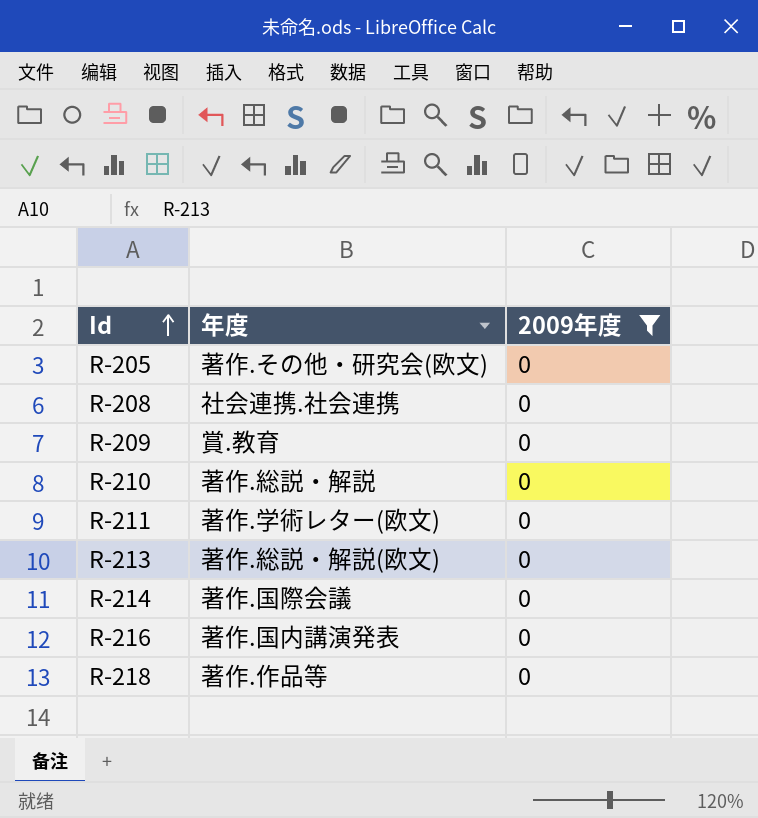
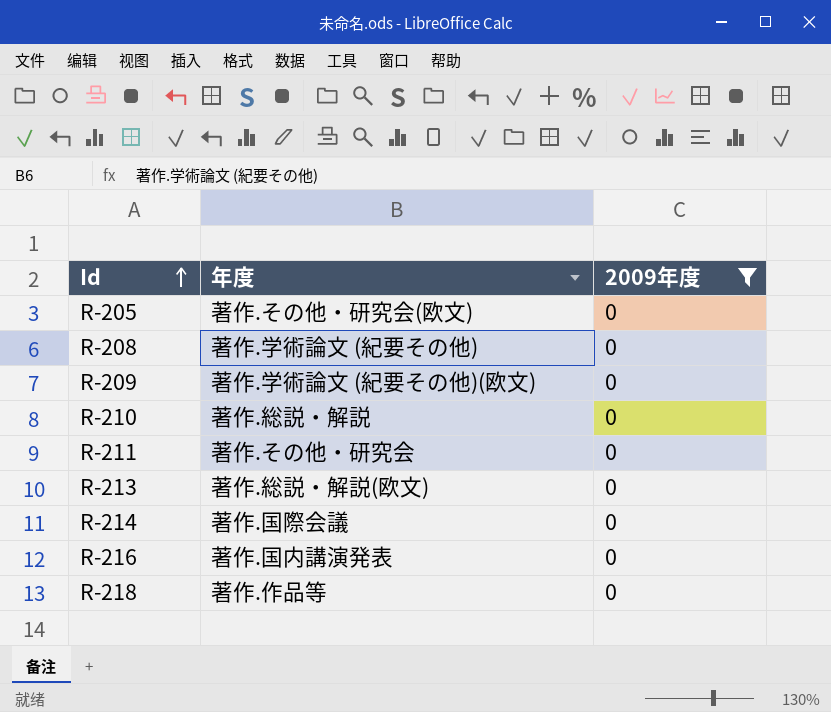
R-208 | 年度: 社会連携.社会連携 -> 著作.学術論文 (紀要その他)
R-209 | 年度: 賞.教育 -> 著作.学術論文 (紀要その他)(欧文)
R-211 | 年度: 著作.学術レター(欧文) -> 著作.その他・研究会

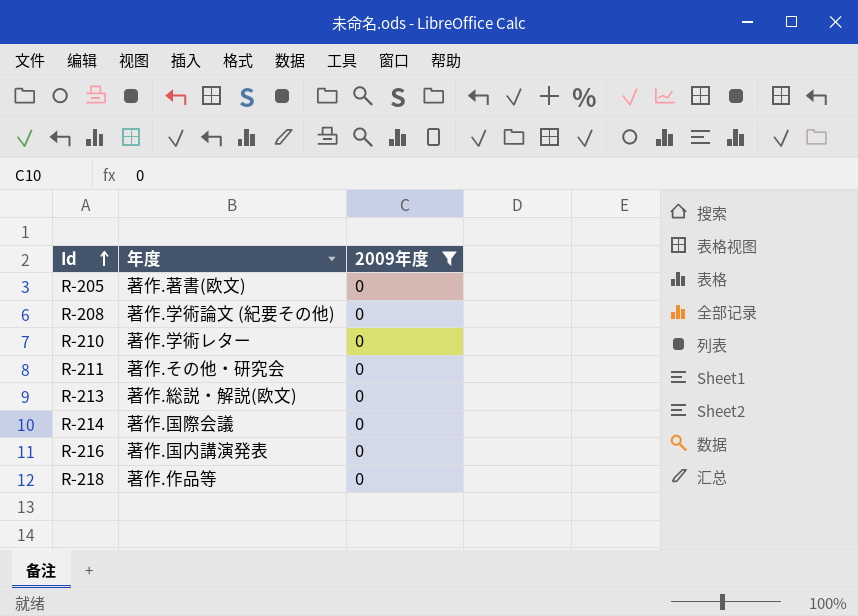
row R-209: 著作.学術論文 (紀要その他)(欧文) | 0 -> none
R-205 | 年度: 著作.その他・研究会(欧文) -> 著作.著書(欧文)
R-210 | 年度: 著作.総説・解説 -> 著作.学術レター

